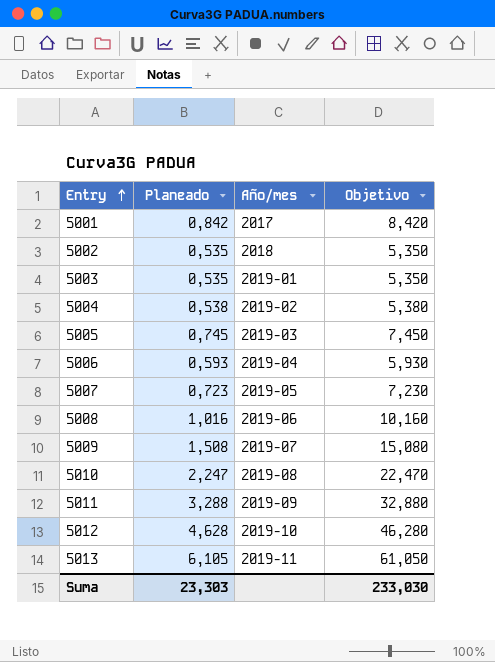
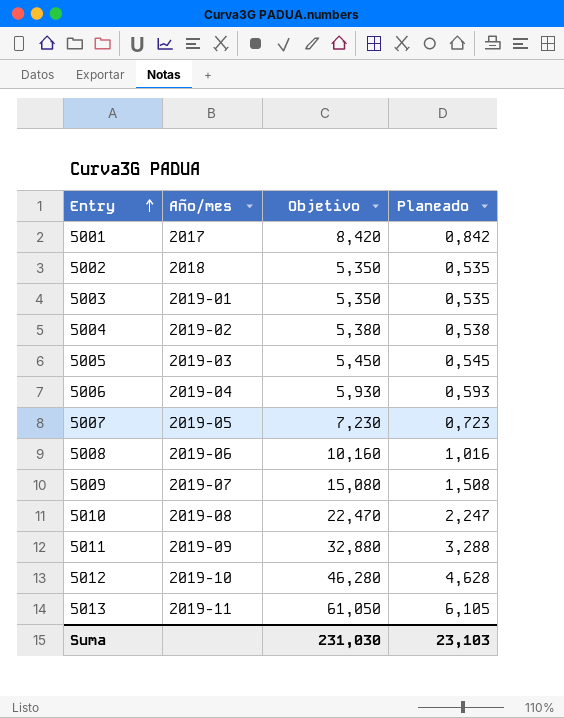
column Planeado | position: 2 -> 4
5005 | Objetivo: 7,450 -> 5,450
5005 | Planeado: 0,745 -> 0,545
Suma | Objetivo: 233,030 -> 231,030
Suma | Planeado: 23,303 -> 23,103

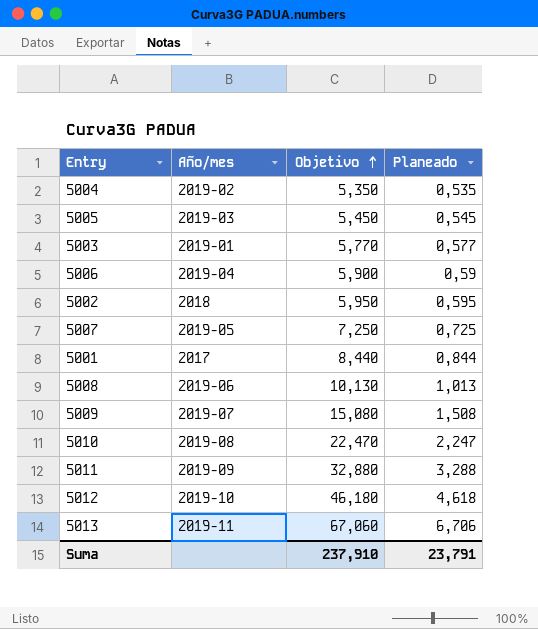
row order: Entry ascending -> Objetivo ascending
5004 | Objetivo: 5,380 -> 5,350
5004 | Planeado: 0,538 -> 0,535
5003 | Objetivo: 5,350 -> 5,770
5003 | Planeado: 0,535 -> 0,577
5006 | Objetivo: 5,930 -> 5,900
5006 | Planeado: 0,593 -> 0,59
5002 | Objetivo: 5,350 -> 5,950
5002 | Planeado: 0,535 -> 0,595
5007 | Objetivo: 7,230 -> 7,250
5007 | Planeado: 0,723 -> 0,725
5001 | Objetivo: 8,420 -> 8,440
5001 | Planeado: 0,842 -> 0,844
5008 | Objetivo: 10,160 -> 10,130
5008 | Planeado: 1,016 -> 1,013
5012 | Objetivo: 46,280 -> 46,180
5012 | Planeado: 4,628 -> 4,618
5013 | Objetivo: 61,050 -> 67,060
5013 | Planeado: 6,105 -> 6,706
Suma | Objetivo: 231,030 -> 237,910
Suma | Planeado: 23,103 -> 23,791

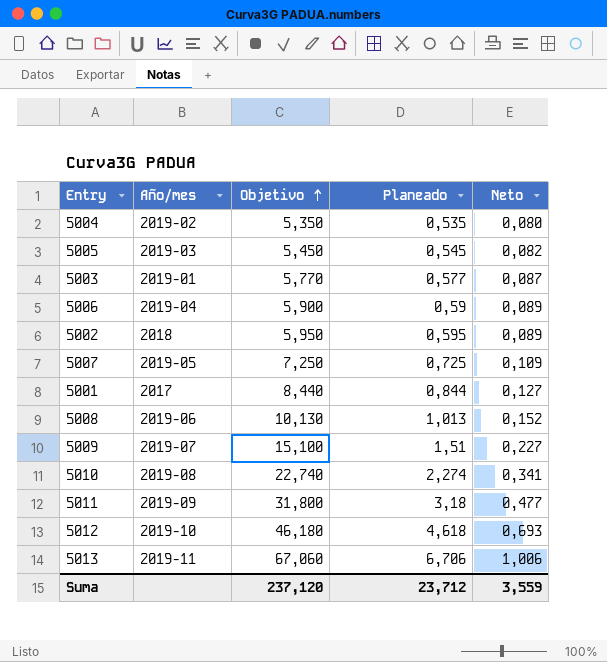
column Neto | formula: none -> [Planeado] * 0,15
5009 | Objetivo: 15,080 -> 15,100
5009 | Planeado: 1,508 -> 1,51
5010 | Objetivo: 22,470 -> 22,740
5010 | Planeado: 2,247 -> 2,274
5011 | Objetivo: 32,880 -> 31,800
5011 | Planeado: 3,288 -> 3,18
Suma | Objetivo: 237,910 -> 237,120
Suma | Planeado: 23,791 -> 23,712

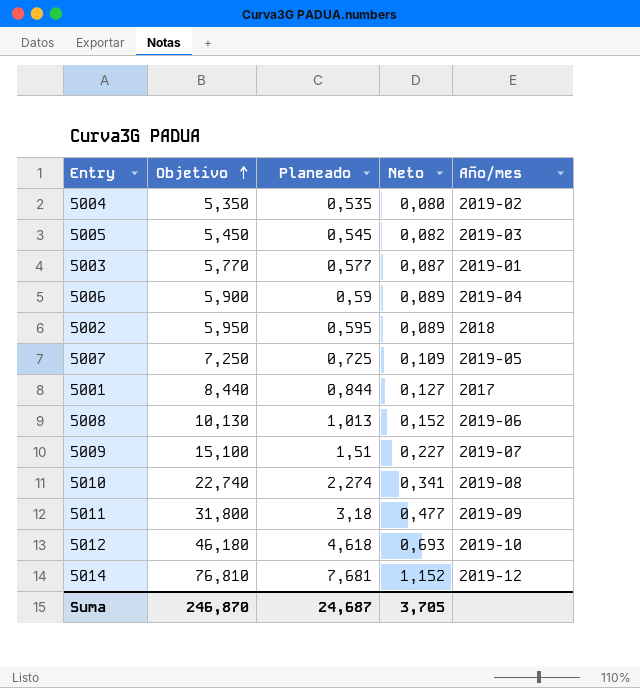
column Año/mes | position: 2 -> 5
row 5013: 2019-11 | 67,060 | 6,706 | 1,006 -> none
row 5014: none -> 76,810 | 7,681 | 1,152 | 2019-12
Suma | Objetivo: 237,120 -> 246,870
Suma | Planeado: 23,712 -> 24,687
Suma | Neto: 3,559 -> 3,705

